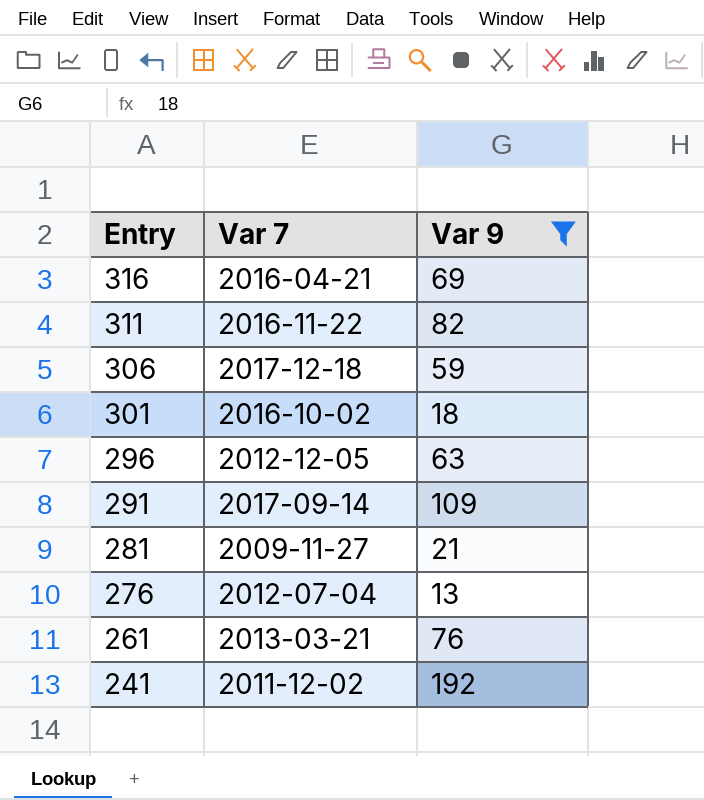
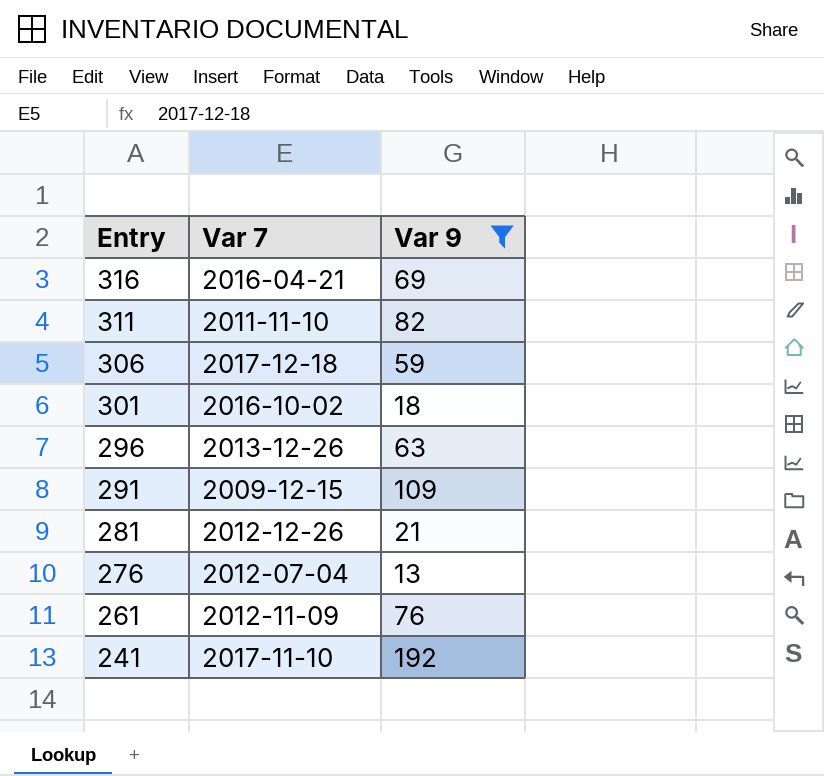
311 | Var 7: 2016-11-22 -> 2011-11-10
296 | Var 7: 2012-12-05 -> 2013-12-26
291 | Var 7: 2017-09-14 -> 2009-12-15
281 | Var 7: 2009-11-27 -> 2012-12-26
261 | Var 7: 2013-03-21 -> 2012-11-09
241 | Var 7: 2011-12-02 -> 2017-11-10

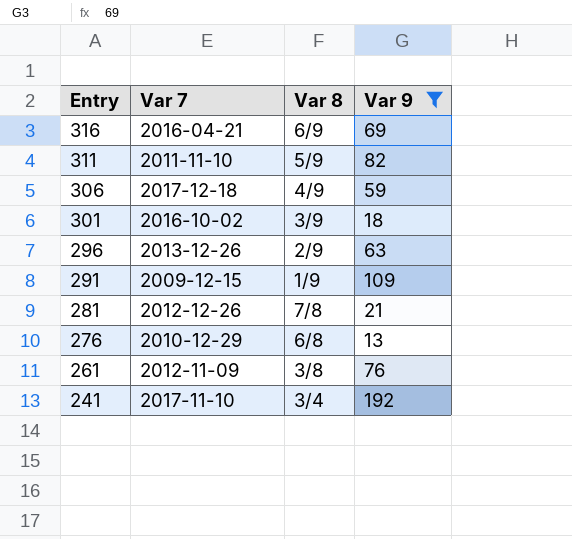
column Var 8 | position: none -> 3
276 | Var 7: 2012-07-04 -> 2010-12-29

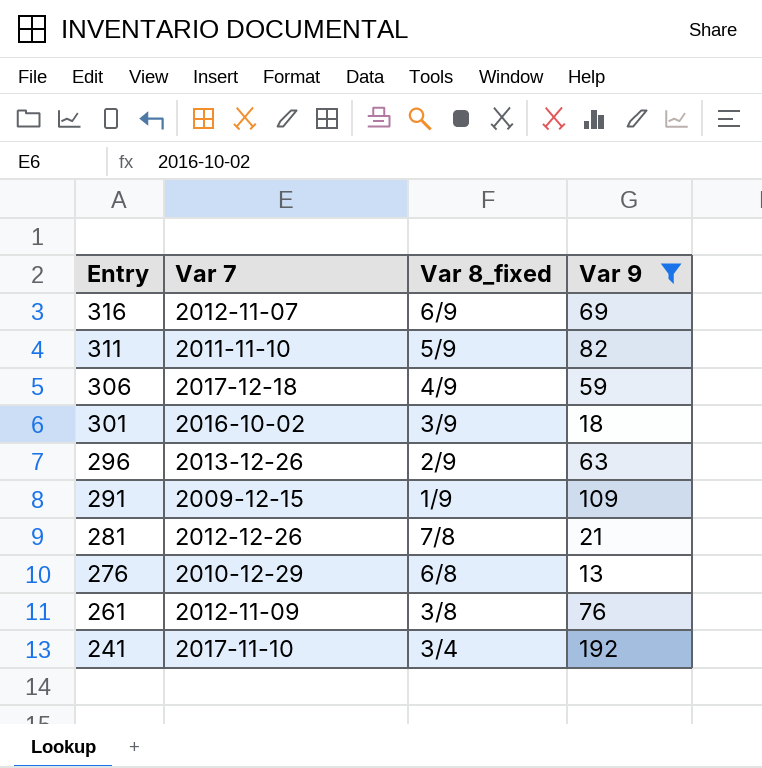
column name: Var 8 -> Var 8_fixed
316 | Var 7: 2016-04-21 -> 2012-11-07

